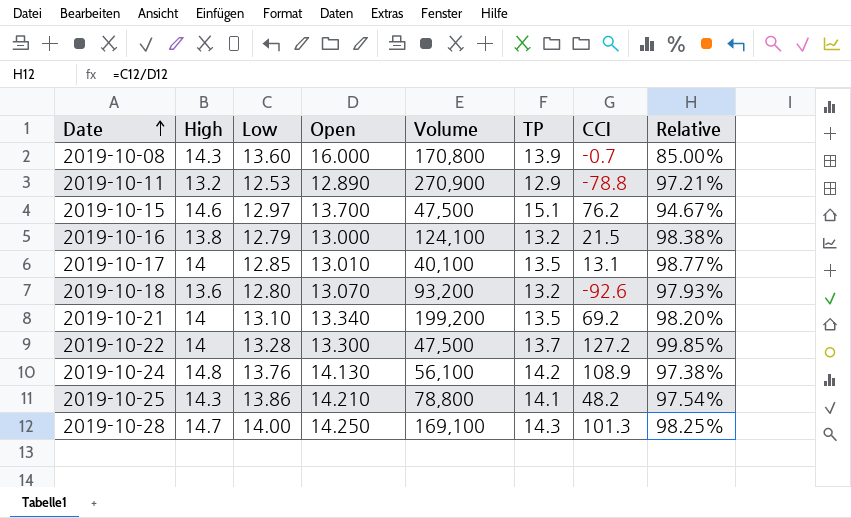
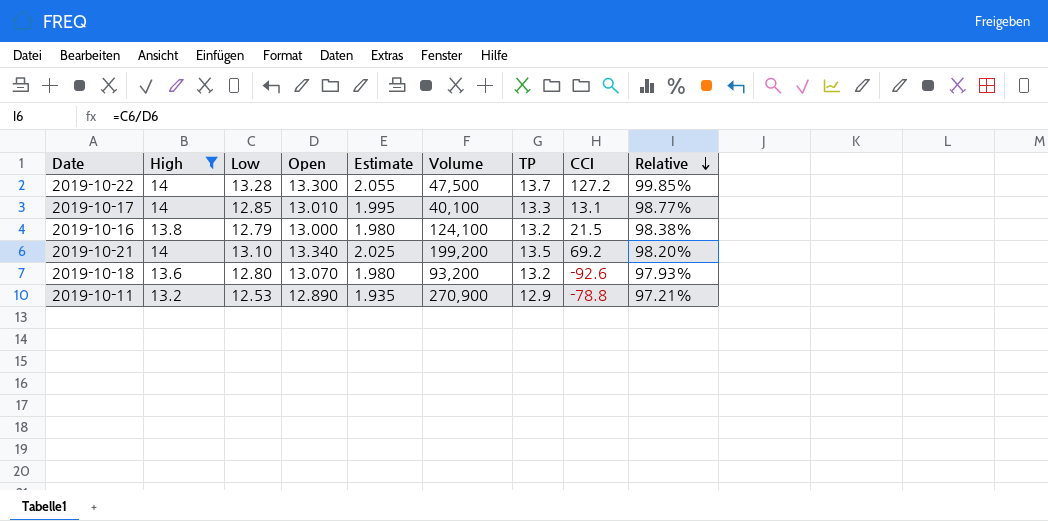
filter: none -> High <= 14
row order: Date ascending -> Relative descending
column Estimate | formula: none -> [TP] * 0.15
2019-10-17 | TP: 13.5 -> 13.3

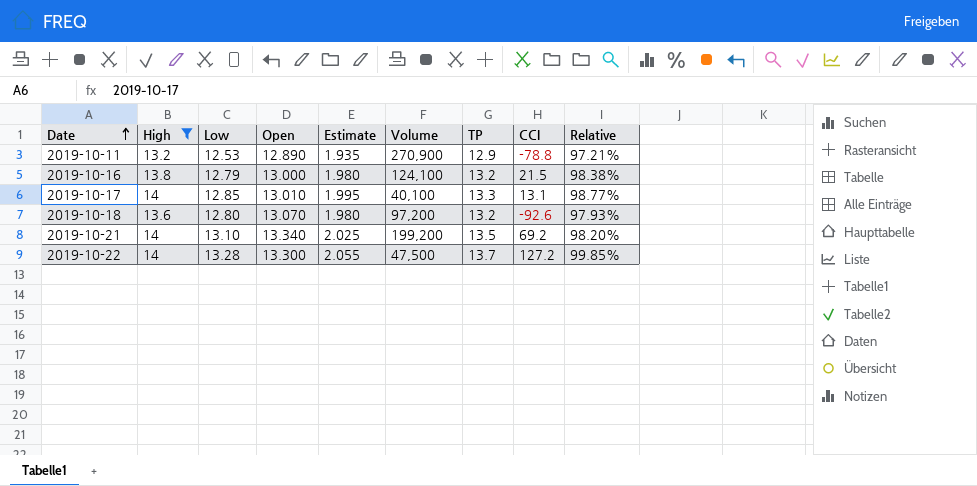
row order: Relative descending -> Date ascending
2019-10-18 | Volume: 93,200 -> 97,200

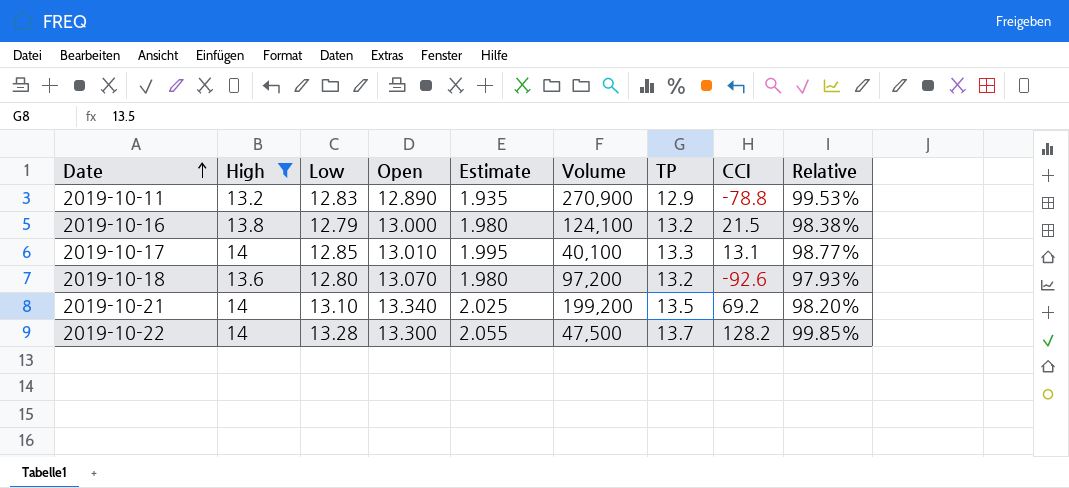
2019-10-11 | Low: 12.53 -> 12.83
2019-10-11 | Relative: 97.21% -> 99.53%
2019-10-22 | CCI: 127.2 -> 128.2

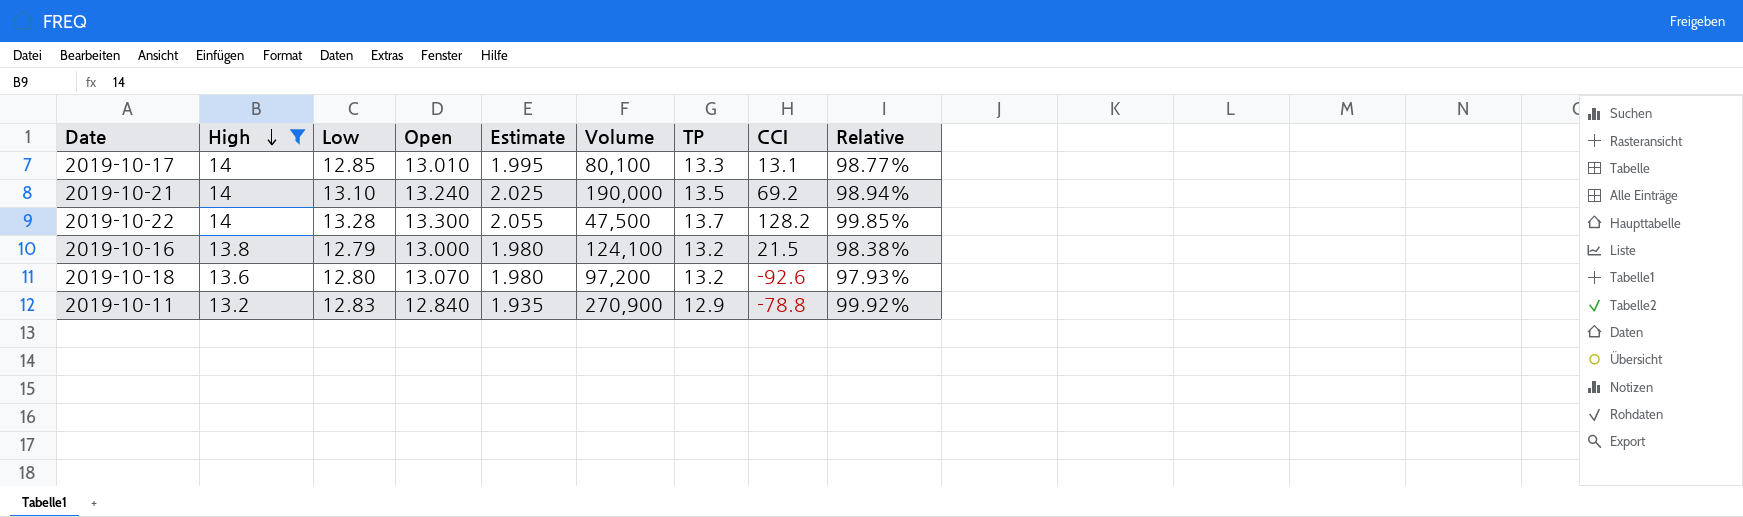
row order: Date ascending -> High descending
2019-10-17 | Volume: 40,100 -> 80,100
2019-10-21 | Open: 13.340 -> 13.240
2019-10-21 | Volume: 199,200 -> 190,000
2019-10-21 | Relative: 98.20% -> 98.94%
2019-10-11 | Open: 12.890 -> 12.840
2019-10-11 | Relative: 99.53% -> 99.92%

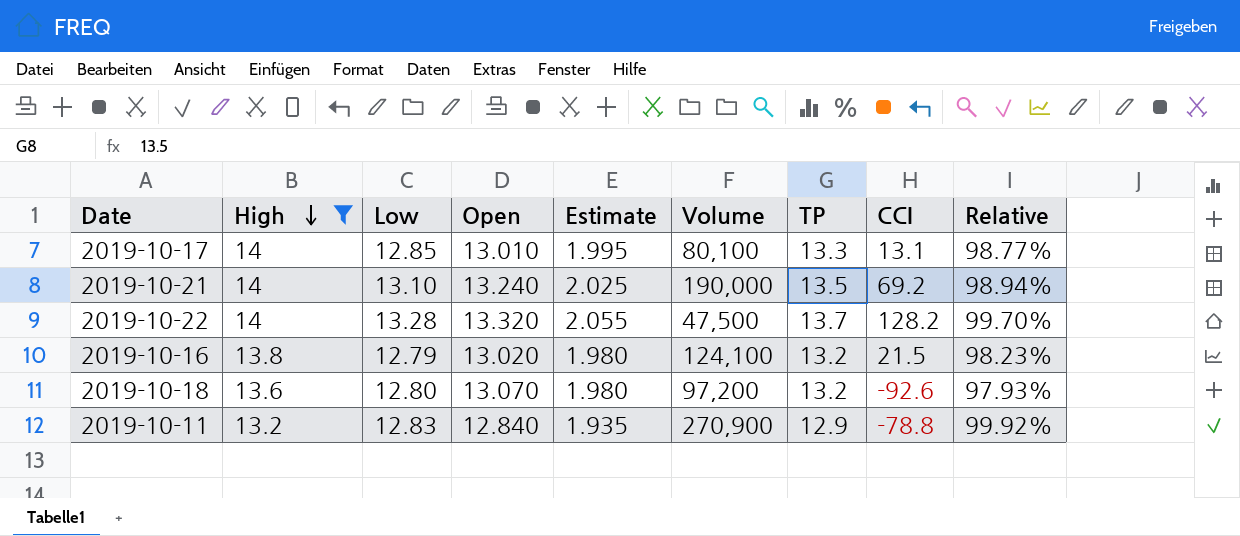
2019-10-22 | Open: 13.300 -> 13.320
2019-10-22 | Relative: 99.85% -> 99.70%
2019-10-16 | Open: 13.000 -> 13.020
2019-10-16 | Relative: 98.38% -> 98.23%

